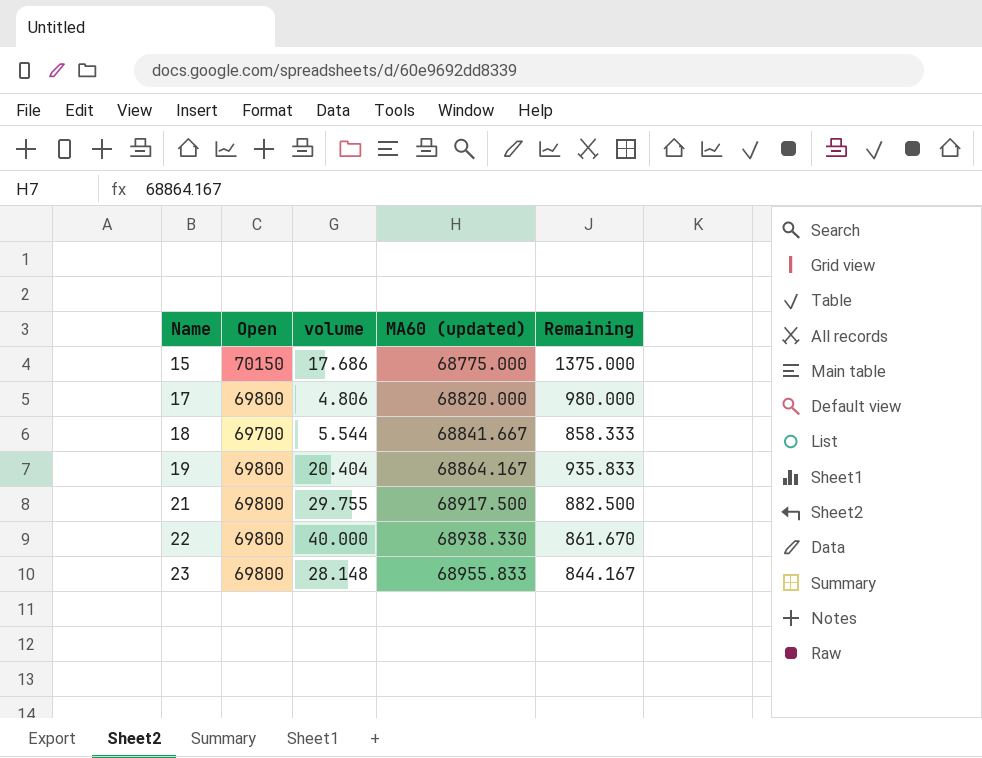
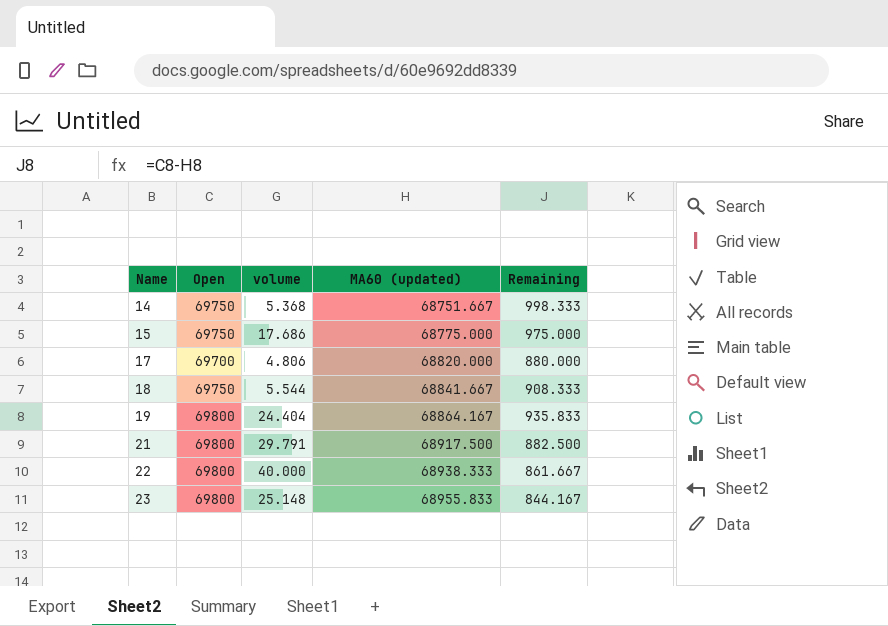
row 14: none -> 69750 | 5.368 | 68751.667 | 998.333
15 | Open: 70150 -> 69750
15 | Remaining: 1375.000 -> 975.000
17 | Open: 69800 -> 69700
17 | Remaining: 980.000 -> 880.000
18 | Open: 69700 -> 69750
18 | Remaining: 858.333 -> 908.333
19 | volume: 20.404 -> 24.404
21 | volume: 29.755 -> 29.791
22 | MA60 (updated): 68938.330 -> 68938.333
22 | Remaining: 861.670 -> 861.667
23 | volume: 28.148 -> 25.148

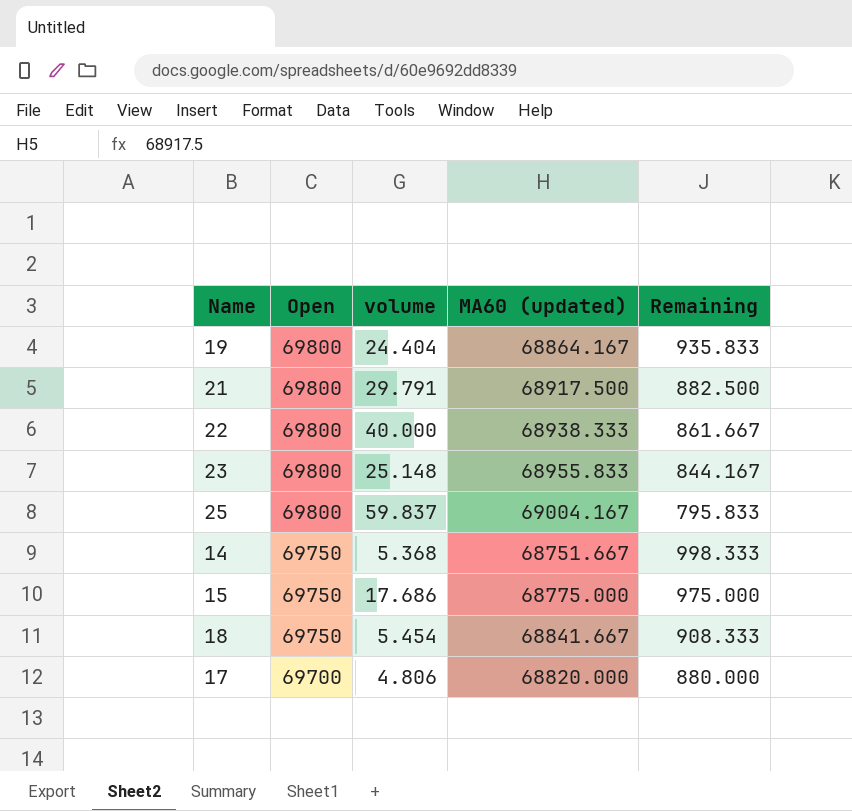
row order: Name ascending -> Open descending
row 25: none -> 69800 | 59.837 | 69004.167 | 795.833
18 | volume: 5.544 -> 5.454

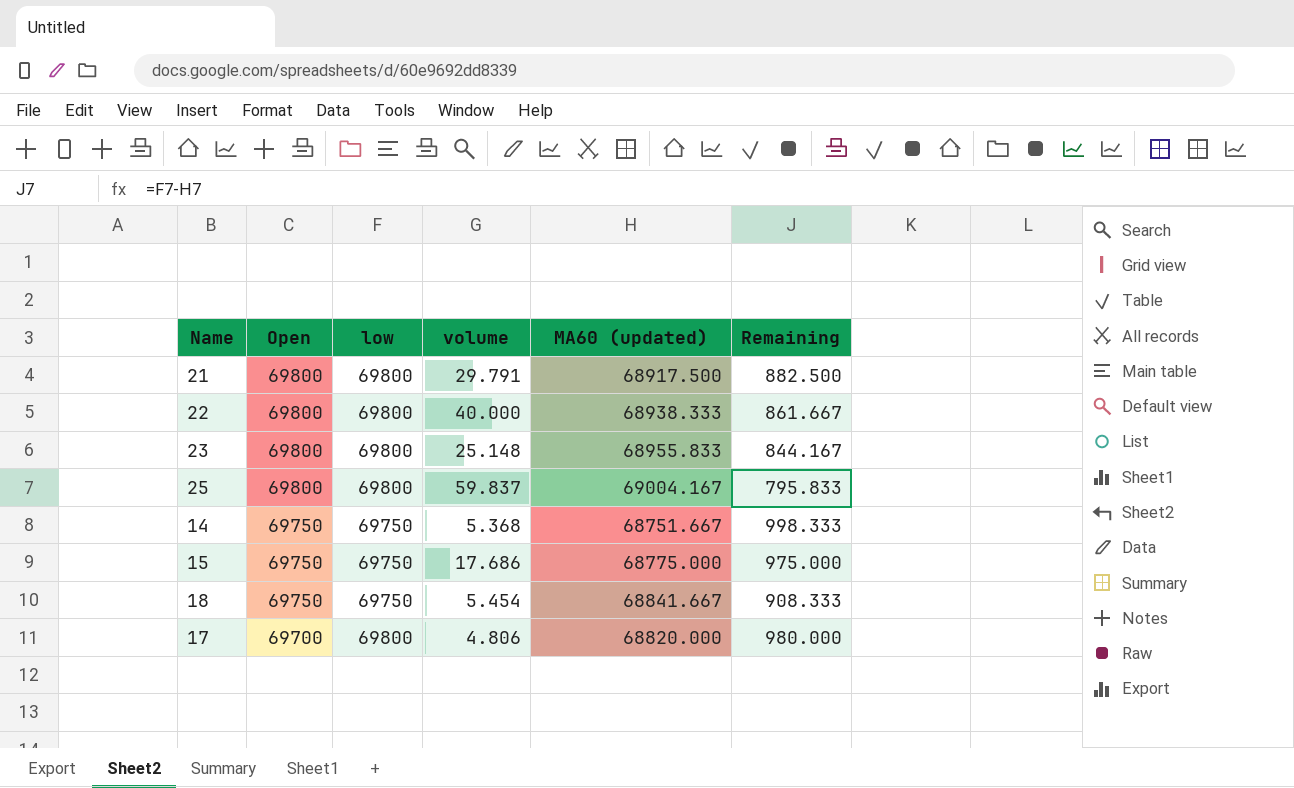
column low | position: none -> 3
column Remaining | formula: [Open] - [MA60 (updated)] -> [low] - [MA60 (updated)]
row 19: 69800 | 24.404 | 68864.167 | 935.833 -> none

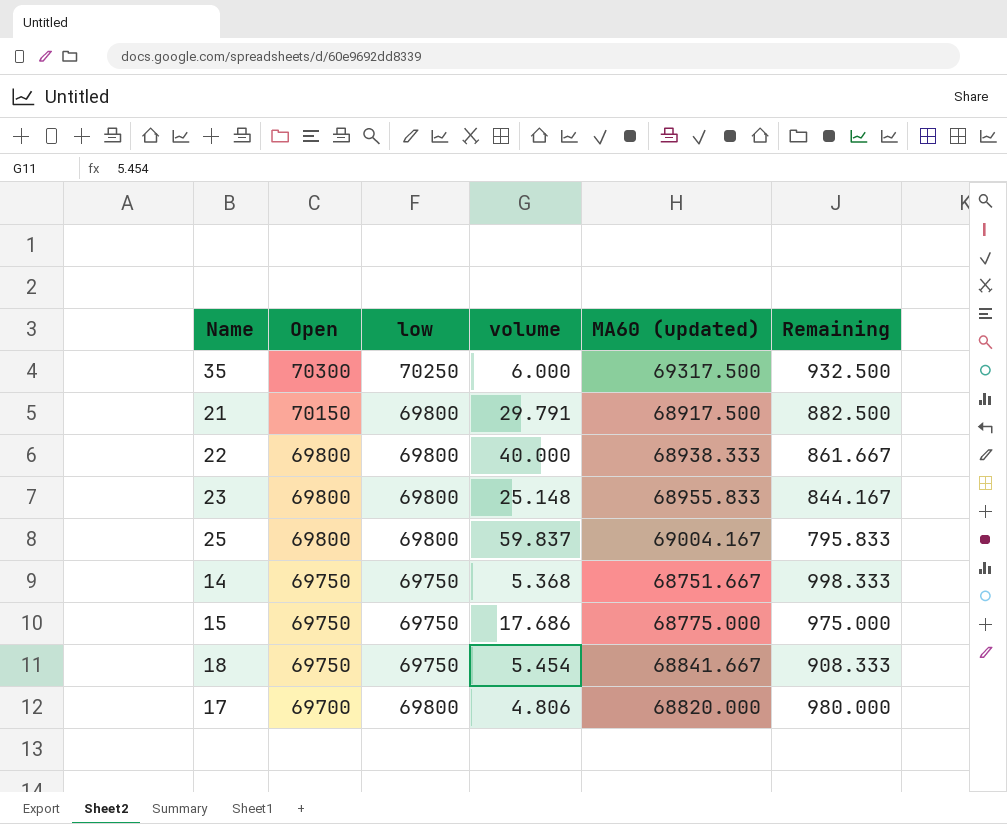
row 35: none -> 70300 | 70250 | 6.000 | 69317.500 | 932.500
21 | Open: 69800 -> 70150

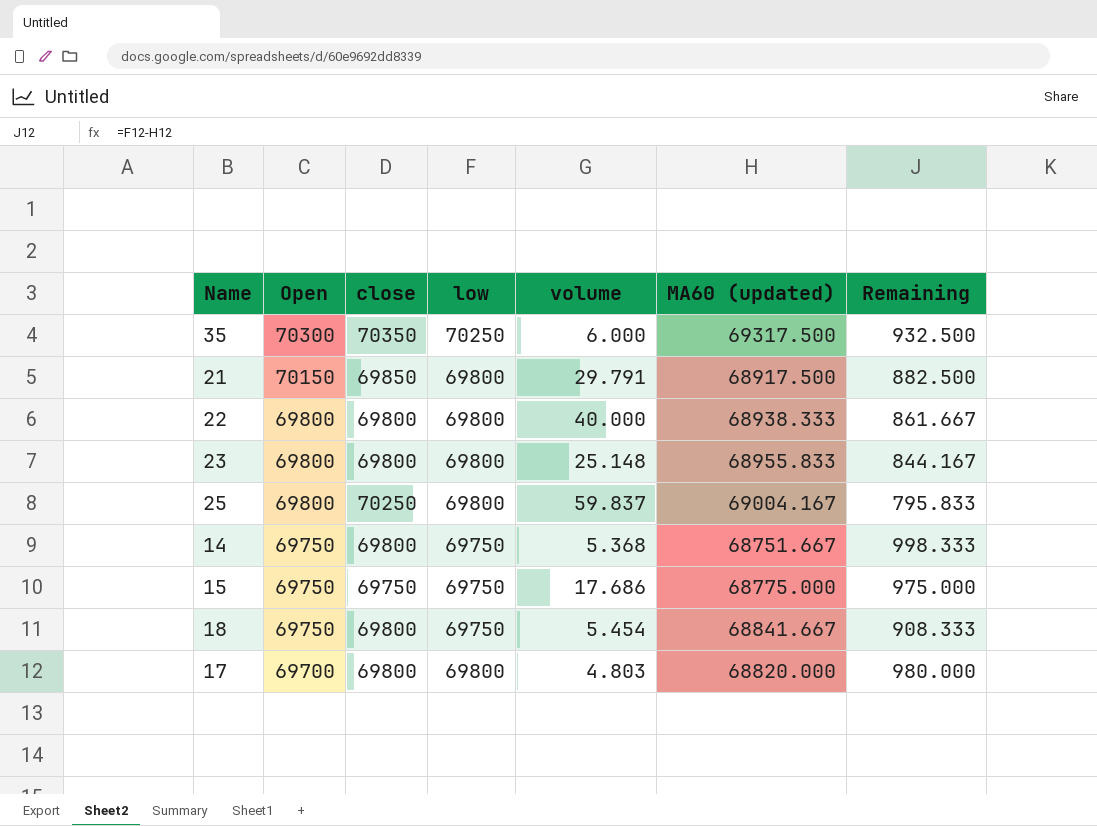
column close | position: none -> 3
17 | volume: 4.806 -> 4.803

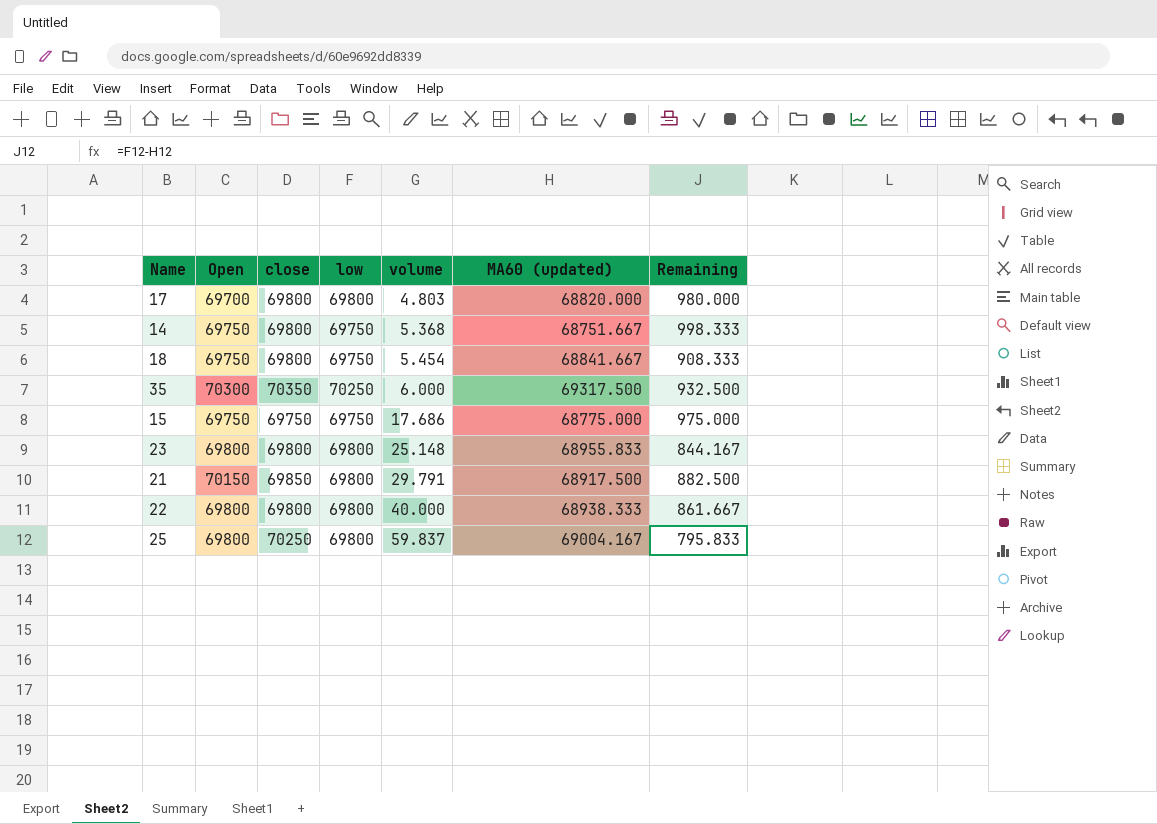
row order: Open descending -> volume ascending

